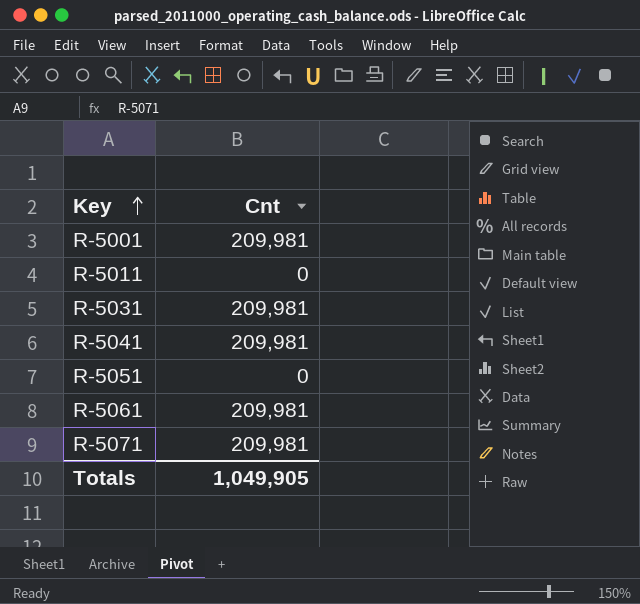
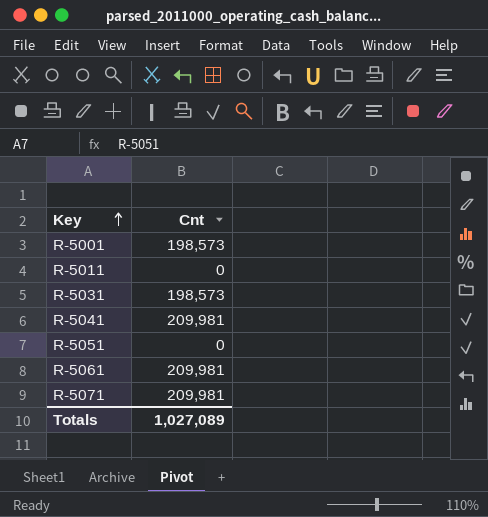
R-5001 | Cnt: 209,981 -> 198,573
R-5031 | Cnt: 209,981 -> 198,573
Totals | Cnt: 1,049,905 -> 1,027,089

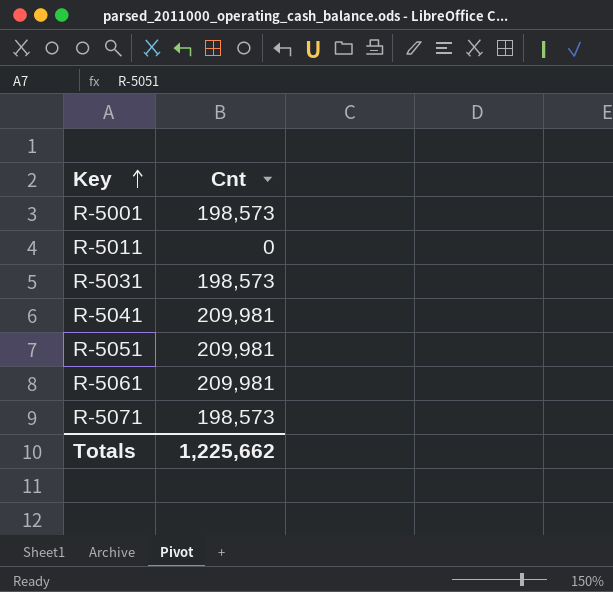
R-5051 | Cnt: 0 -> 209,981
R-5071 | Cnt: 209,981 -> 198,573
Totals | Cnt: 1,027,089 -> 1,225,662

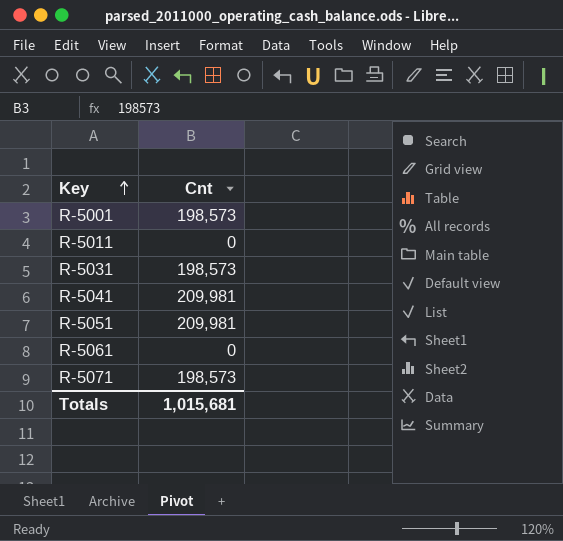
R-5061 | Cnt: 209,981 -> 0
Totals | Cnt: 1,225,662 -> 1,015,681

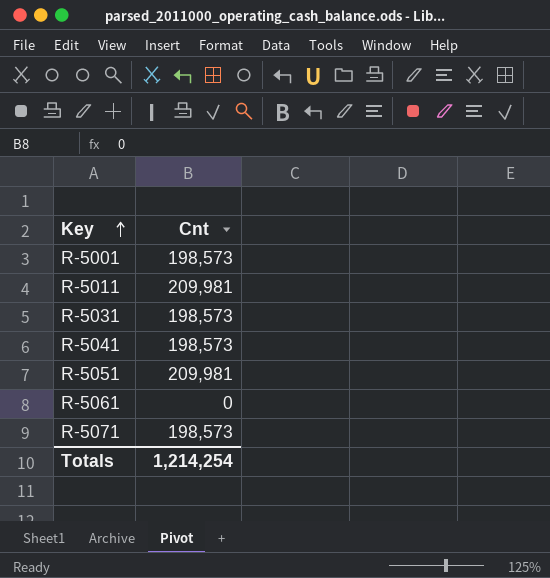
R-5011 | Cnt: 0 -> 209,981
R-5041 | Cnt: 209,981 -> 198,573
Totals | Cnt: 1,015,681 -> 1,214,254

